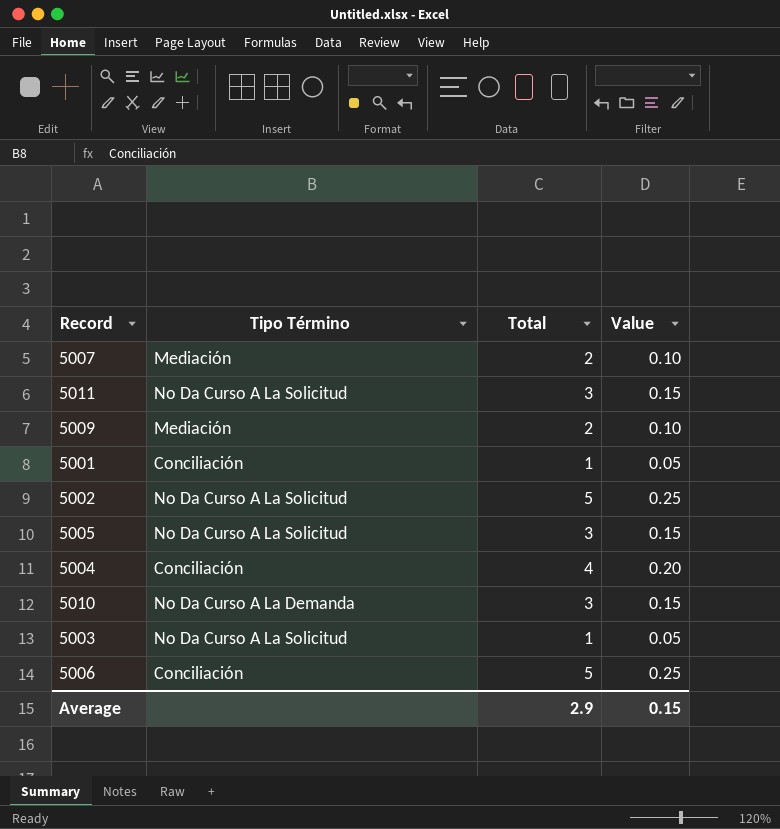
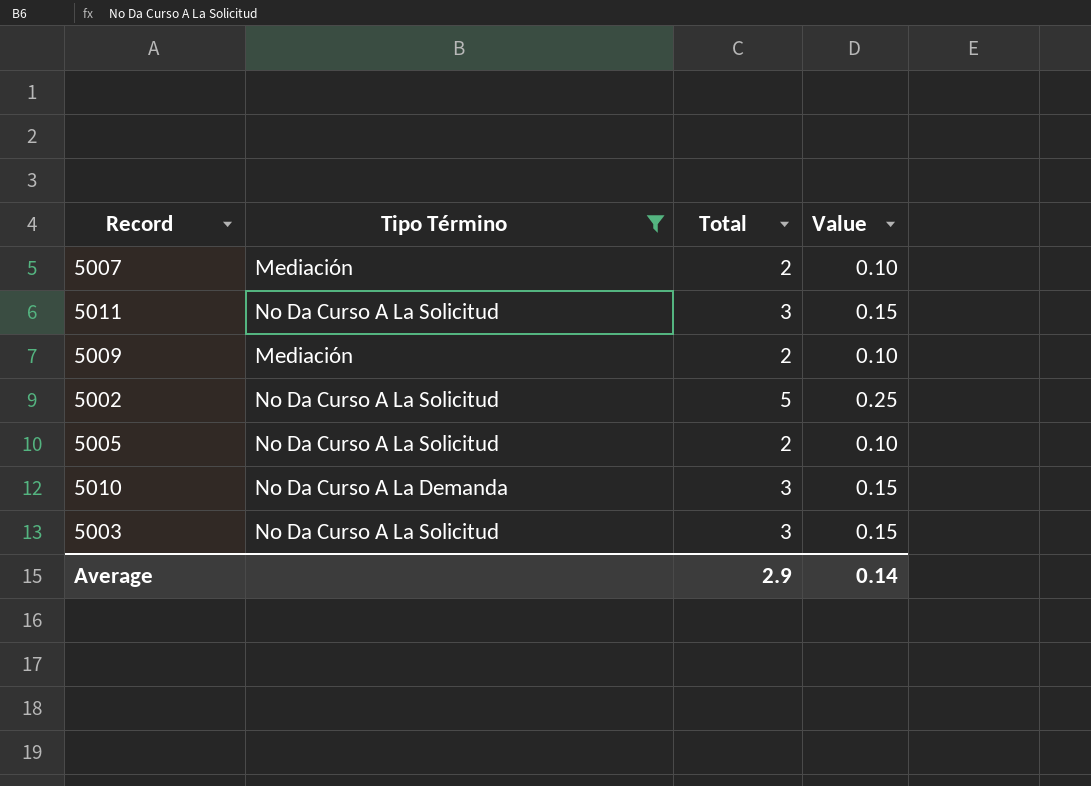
filter: none -> Tipo Término != Conciliación
5005 | Total: 3 -> 2
5005 | Value: 0.15 -> 0.10
5003 | Total: 1 -> 3
5003 | Value: 0.05 -> 0.15
Average | Value: 0.15 -> 0.14

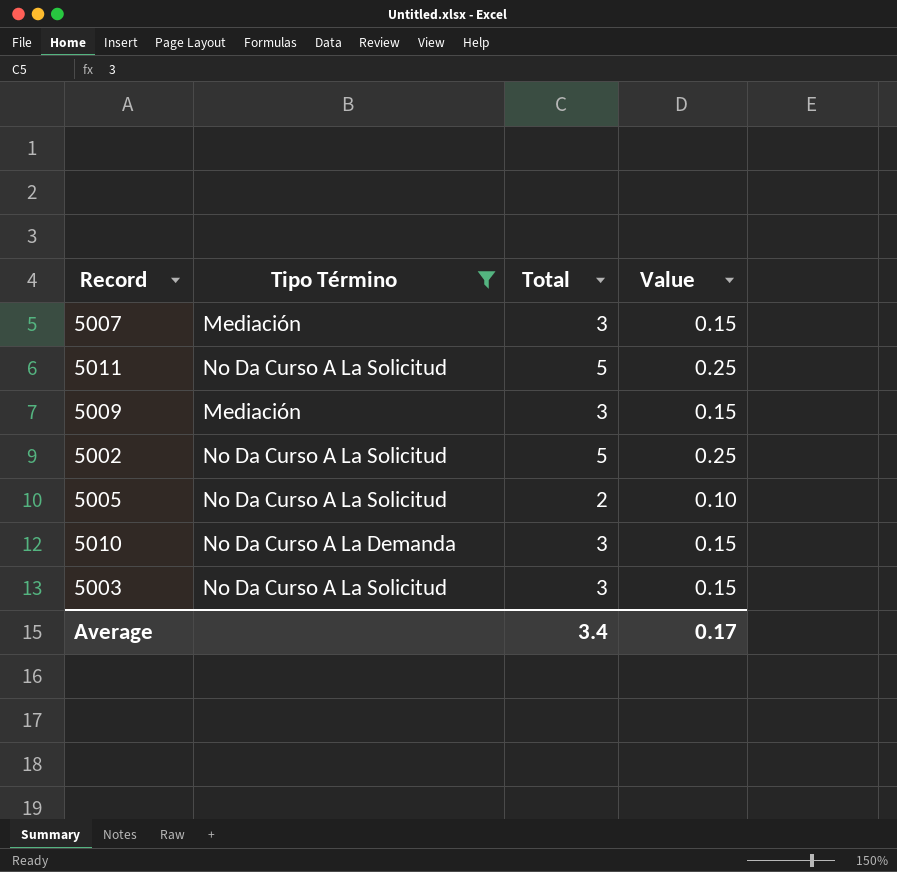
5007 | Total: 2 -> 3
5007 | Value: 0.10 -> 0.15
5011 | Total: 3 -> 5
5011 | Value: 0.15 -> 0.25
5009 | Total: 2 -> 3
5009 | Value: 0.10 -> 0.15
Average | Total: 2.9 -> 3.4
Average | Value: 0.14 -> 0.17

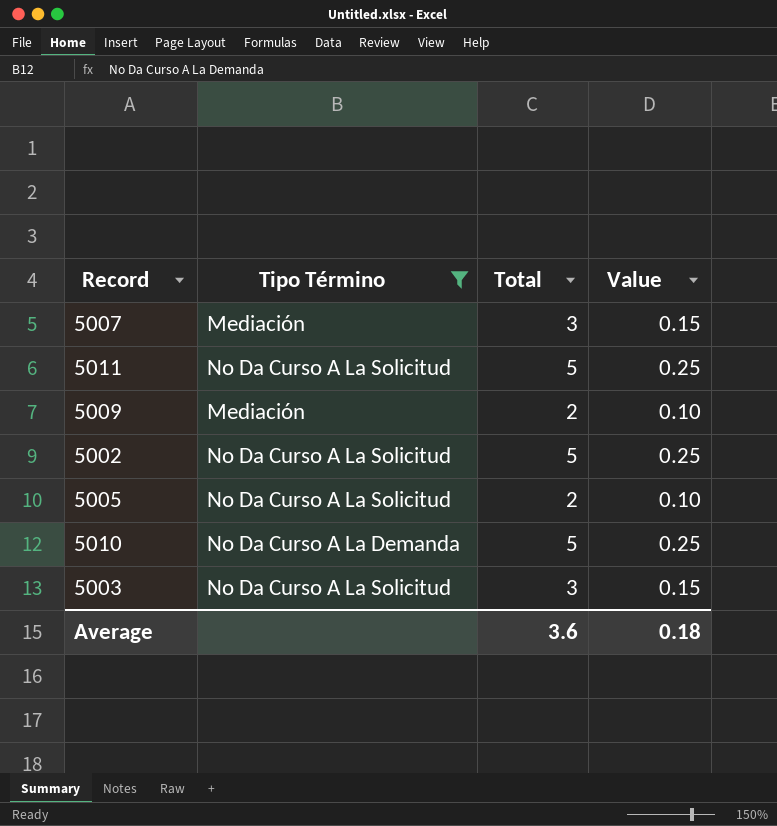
5009 | Total: 3 -> 2
5009 | Value: 0.15 -> 0.10
5010 | Total: 3 -> 5
5010 | Value: 0.15 -> 0.25
Average | Total: 3.4 -> 3.6
Average | Value: 0.17 -> 0.18

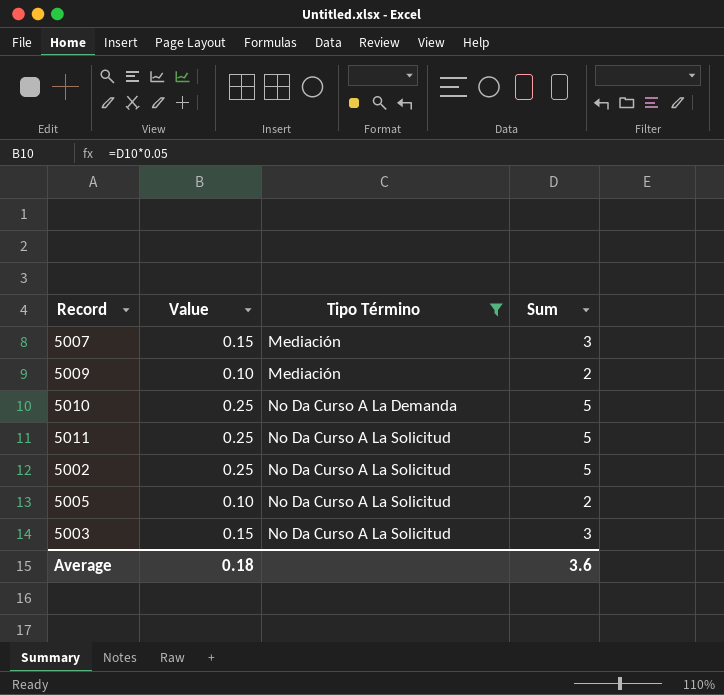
row order: none -> Tipo Término ascending
column Value | position: 4 -> 2
column name: Total -> Sum

